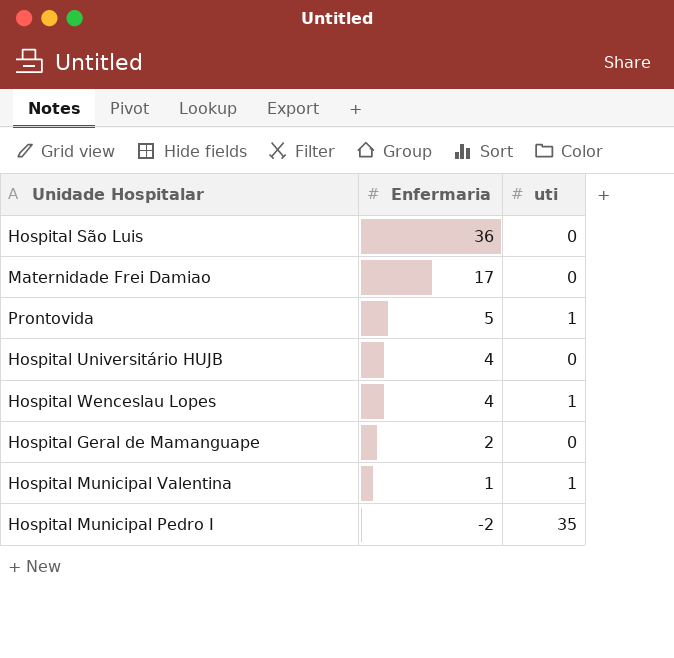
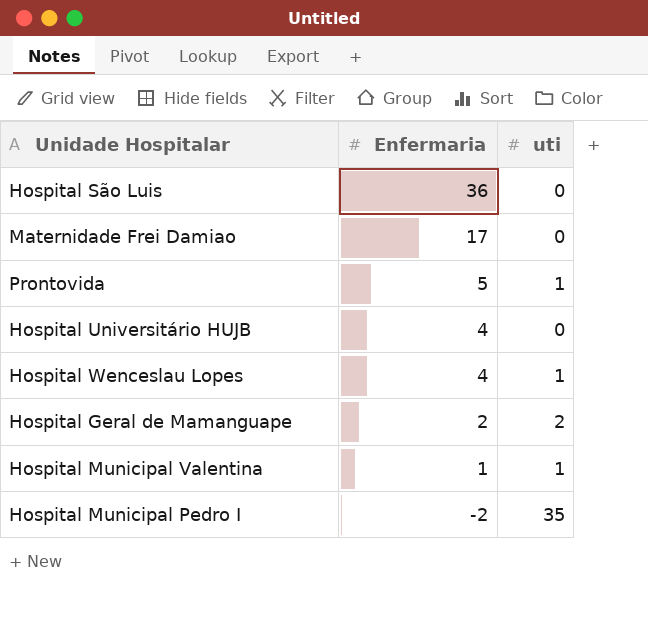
Hospital Geral de Mamanguape | uti: 0 -> 2

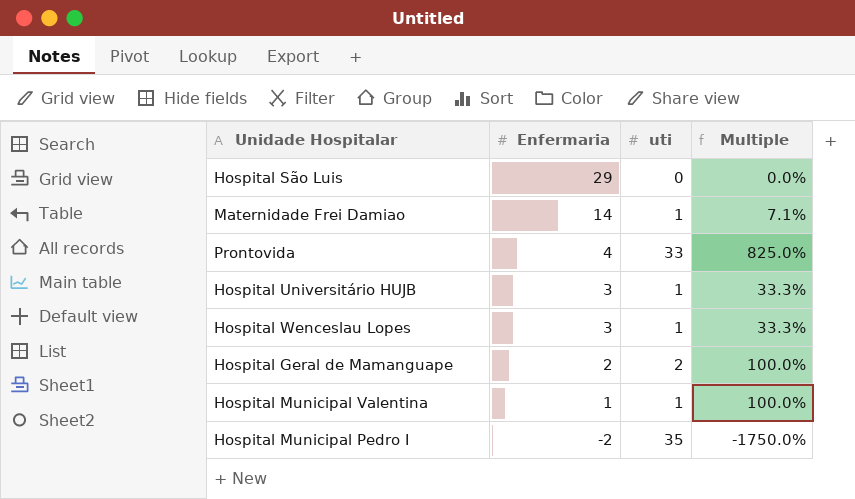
column Multiple | formula: none -> [uti] / [Enfermaria]
Hospital São Luis | Enfermaria: 36 -> 29
Maternidade Frei Damiao | Enfermaria: 17 -> 14
Maternidade Frei Damiao | uti: 0 -> 1
Prontovida | Enfermaria: 5 -> 4
Prontovida | uti: 1 -> 33
Hospital Universitário HUJB | Enfermaria: 4 -> 3
Hospital Universitário HUJB | uti: 0 -> 1
Hospital Wenceslau Lopes | Enfermaria: 4 -> 3

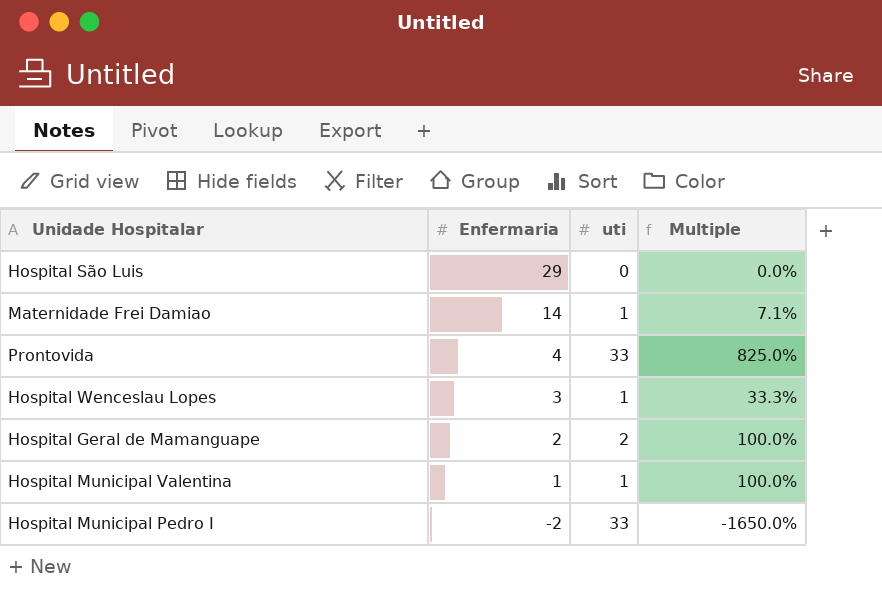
row Hospital Universitário HUJB: 3 | 1 | 33.3% -> none
Hospital Municipal Pedro I | uti: 35 -> 33
Hospital Municipal Pedro I | Multiple: -1750.0% -> -1650.0%

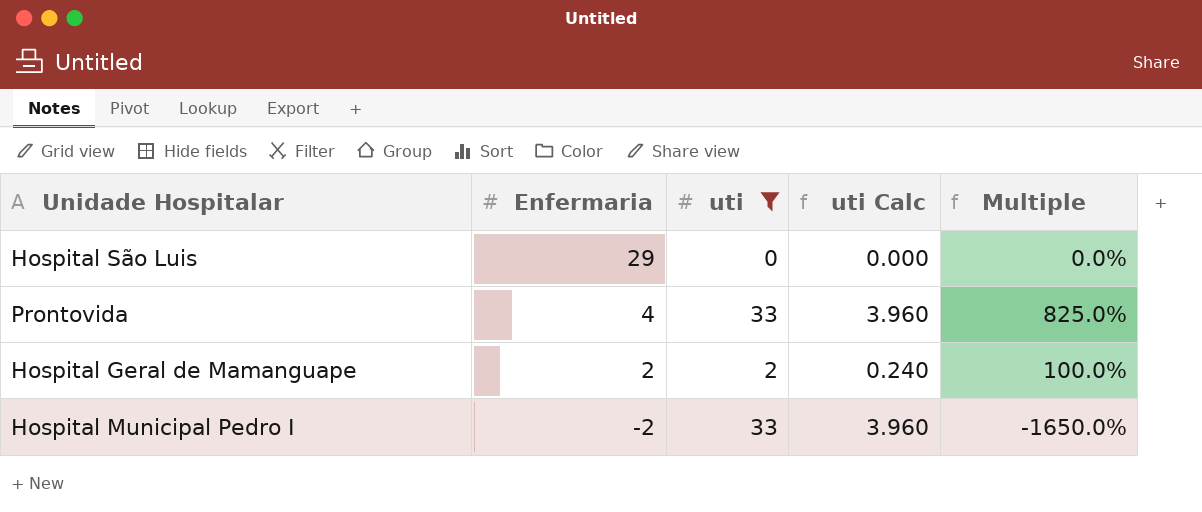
filter: none -> uti != 1
column uti Calc | formula: none -> [uti] * 0.12

